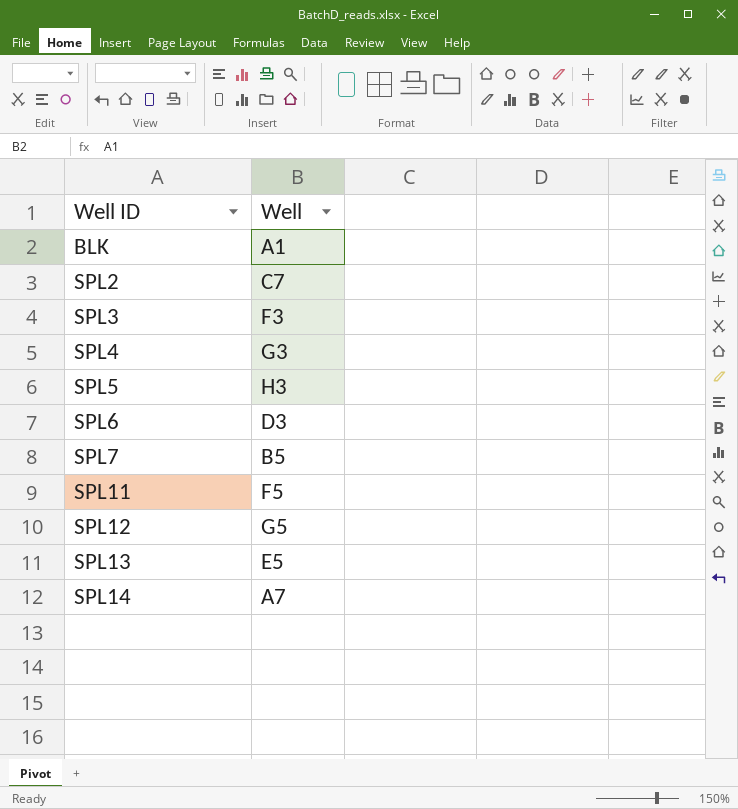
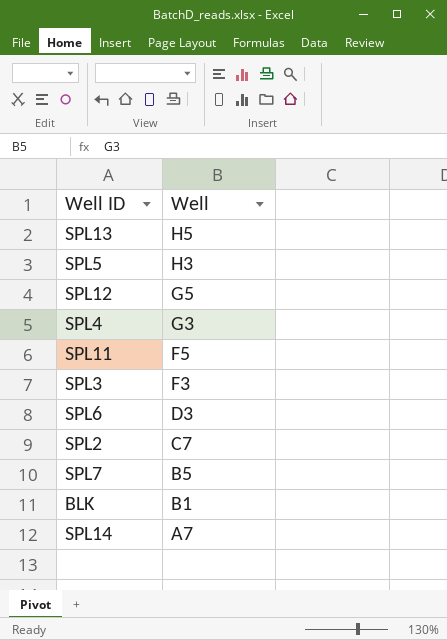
row order: Well ID ascending -> Well descending
SPL13 | Well: E5 -> H5
BLK | Well: A1 -> B1

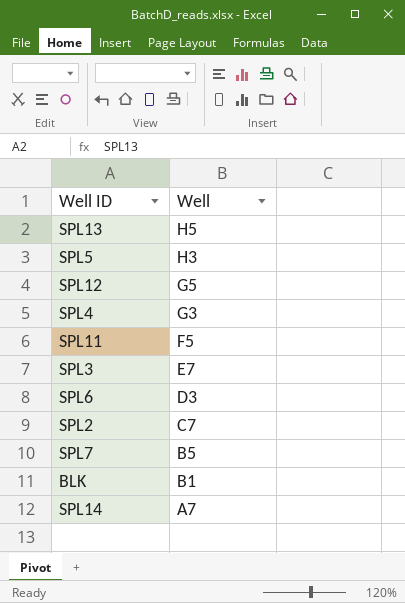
SPL3 | Well: F3 -> E7

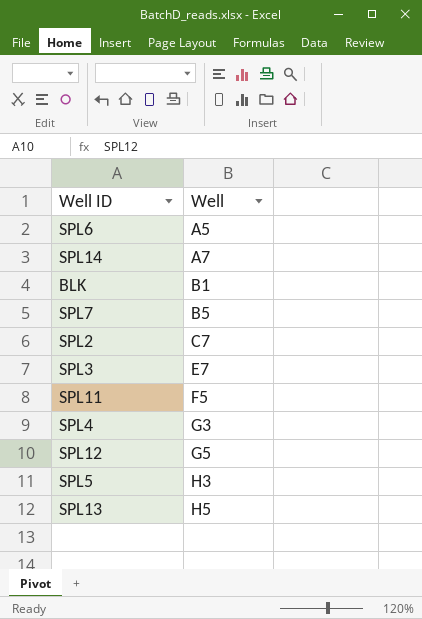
row order: Well descending -> Well ascending
SPL6 | Well: D3 -> A5

